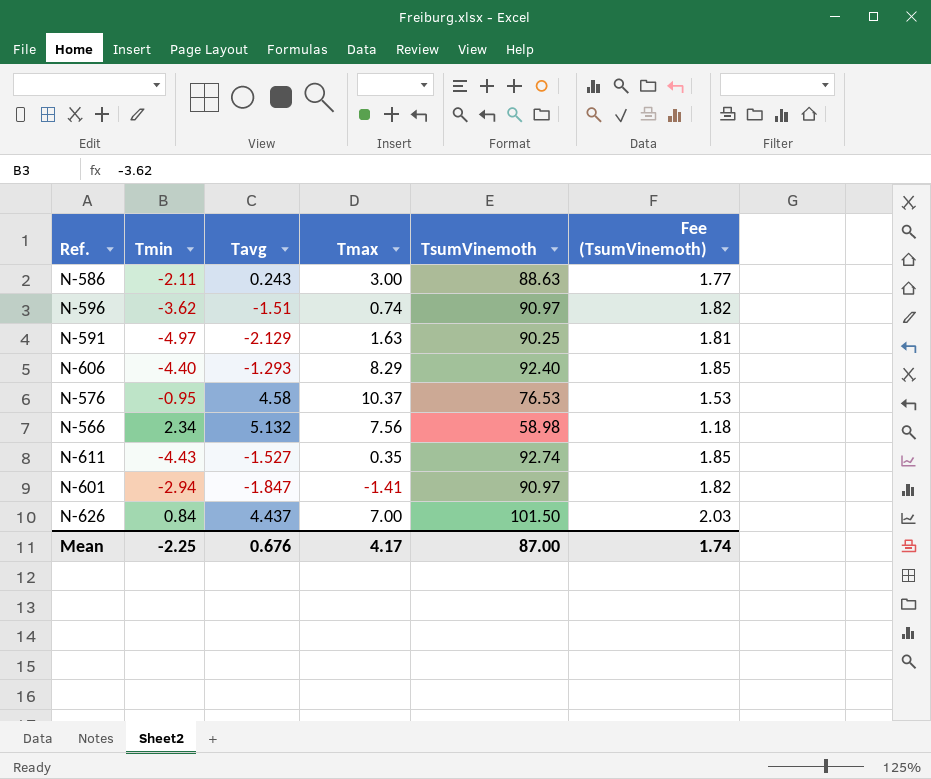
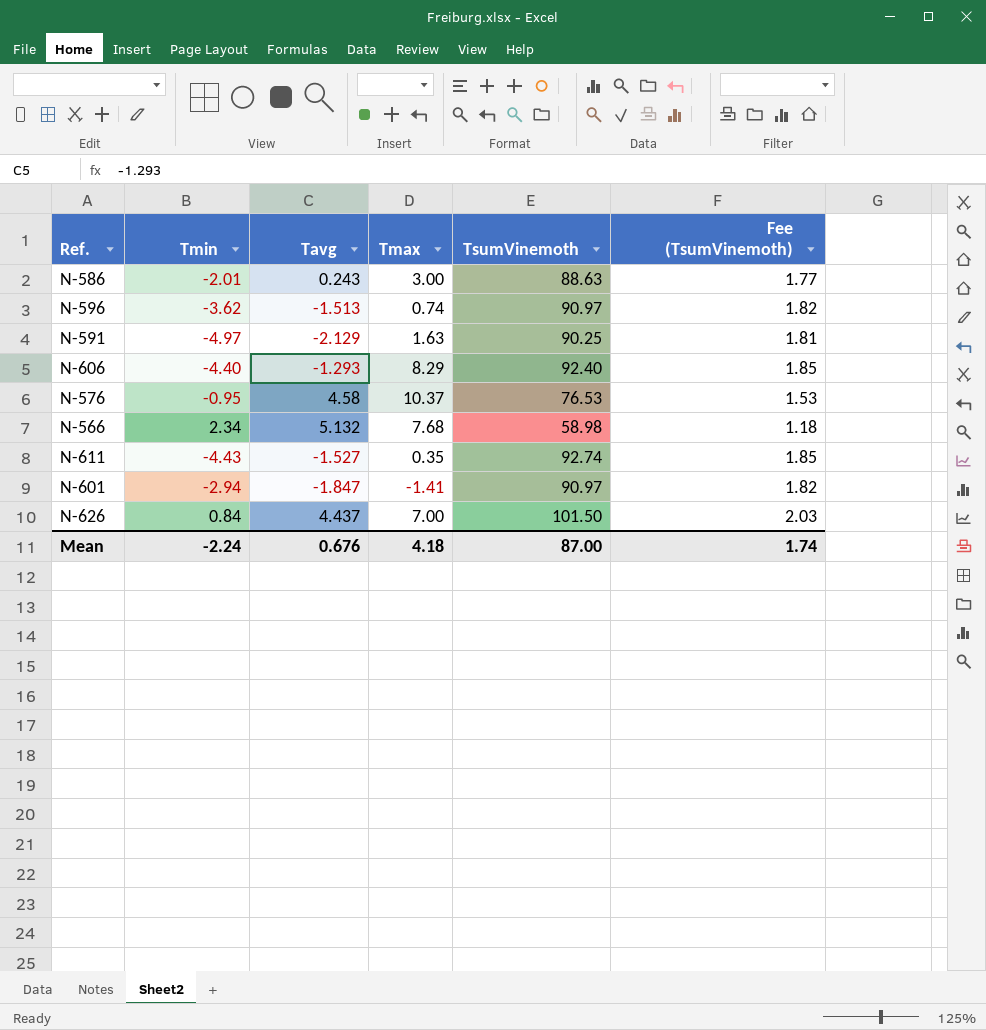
N-586 | Tmin: -2.11 -> -2.01
N-596 | Tavg: -1.51 -> -1.513
N-566 | Tmax: 7.56 -> 7.68
Mean | Tmin: -2.25 -> -2.24
Mean | Tmax: 4.17 -> 4.18

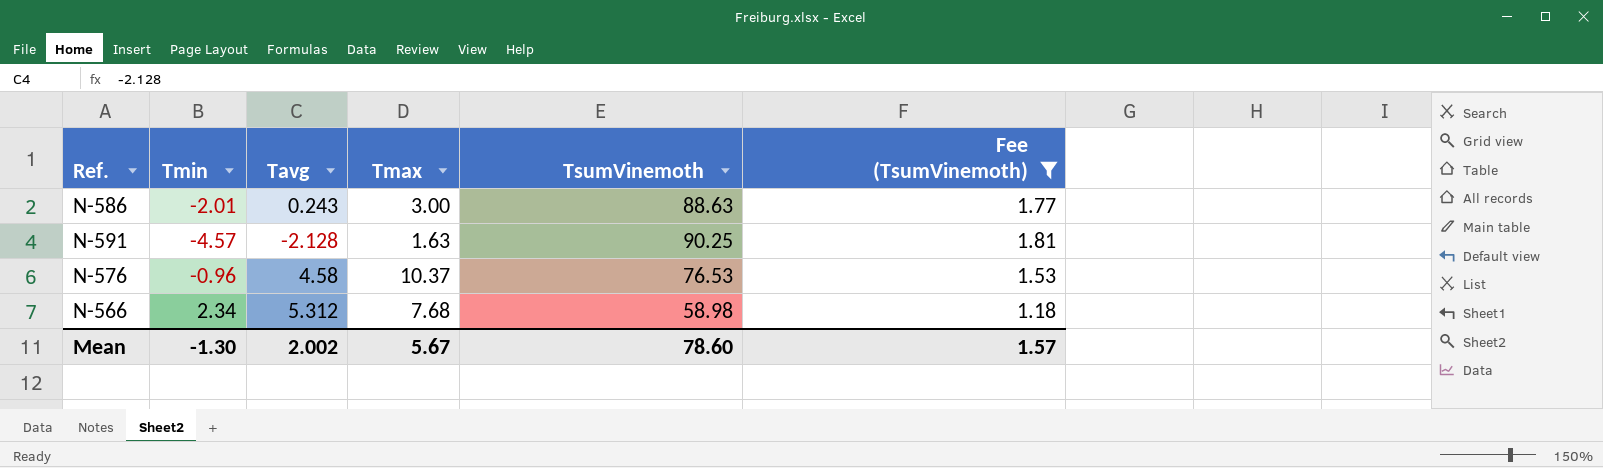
filter: none -> Fee (TsumVinemoth) <= 1.81
N-591 | Tmin: -4.97 -> -4.57
N-591 | Tavg: -2.129 -> -2.128
N-576 | Tmin: -0.95 -> -0.96
N-566 | Tavg: 5.132 -> 5.312
Mean | Tmin: -2.24 -> -1.30
Mean | Tavg: 0.676 -> 2.002
Mean | Tmax: 4.18 -> 5.67
Mean | TsumVinemoth: 87.00 -> 78.60
Mean | Fee (TsumVinemoth): 1.74 -> 1.57

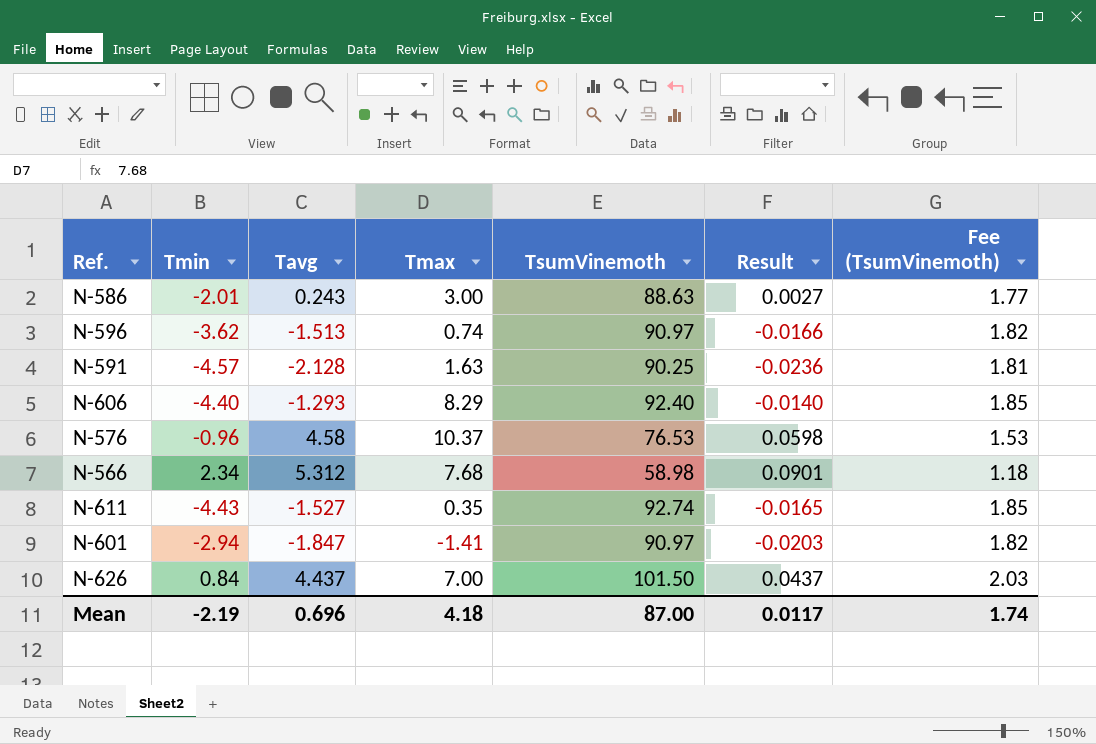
filter: Fee (TsumVinemoth) <= 1.81 -> none
column Result | formula: none -> [Tavg] / [TsumVinemoth]
Mean | Tmin: -1.30 -> -2.19
Mean | Tavg: 2.002 -> 0.696
Mean | Tmax: 5.67 -> 4.18
Mean | TsumVinemoth: 78.60 -> 87.00
Mean | Fee (TsumVinemoth): 1.57 -> 1.74

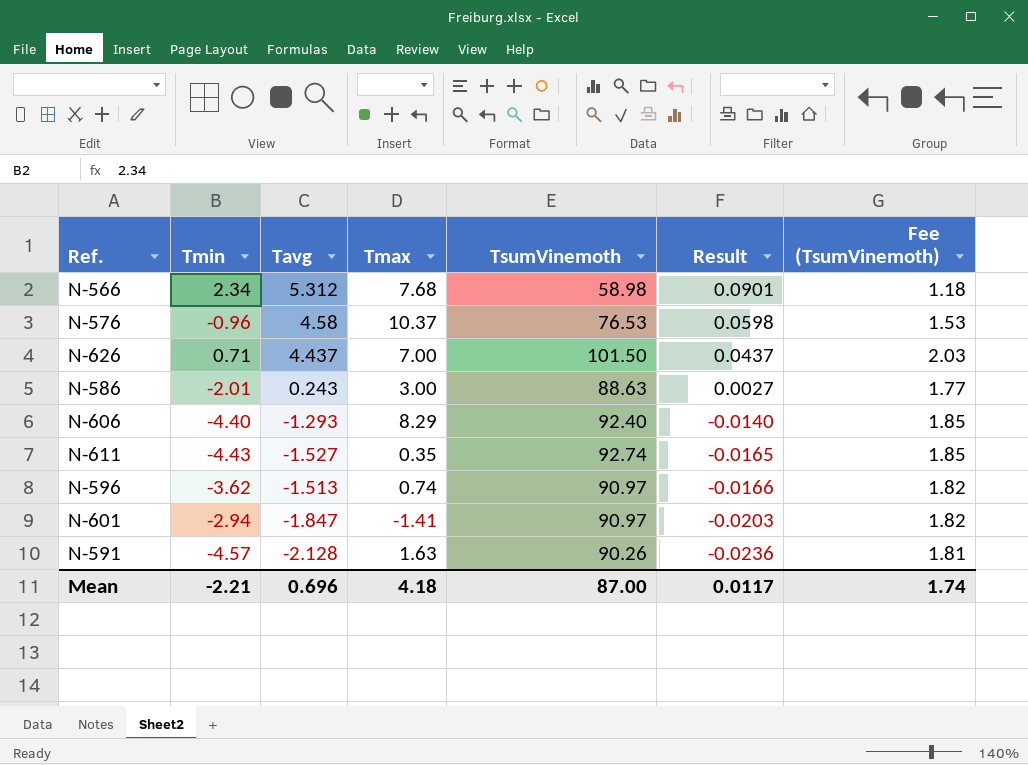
row order: none -> Result descending
N-626 | Tmin: 0.84 -> 0.71
N-591 | TsumVinemoth: 90.25 -> 90.26
Mean | Tmin: -2.19 -> -2.21

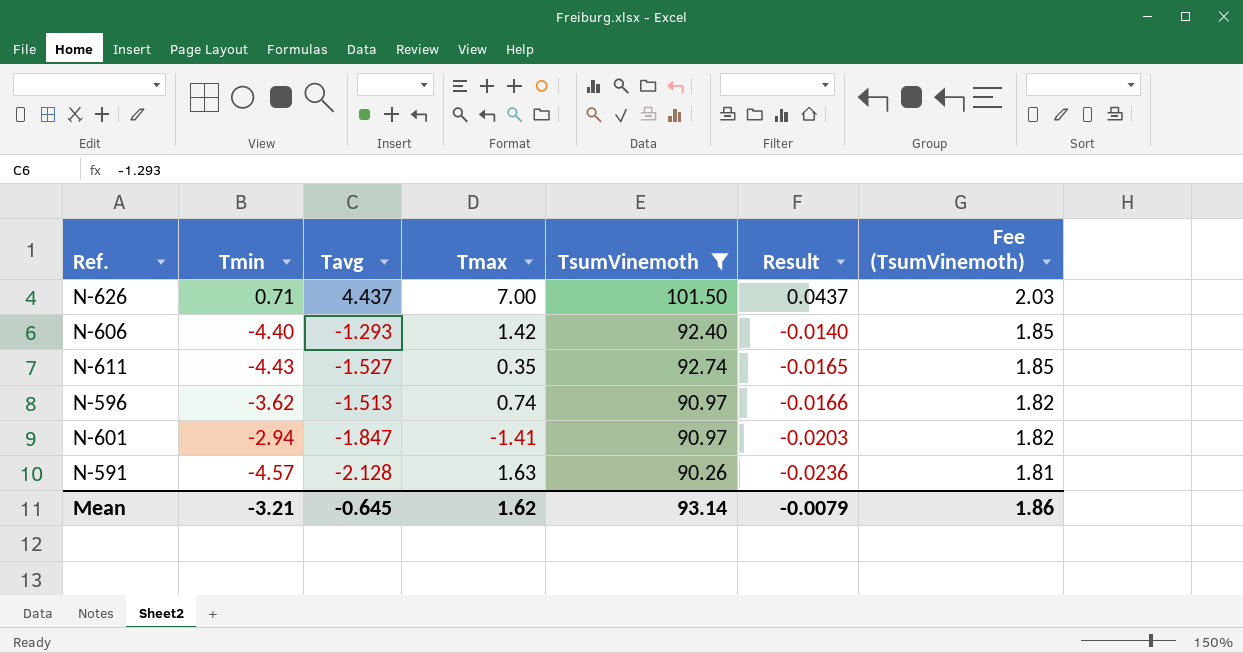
filter: none -> TsumVinemoth >= 90.26
N-606 | Tmax: 8.29 -> 1.42
Mean | Tmin: -2.21 -> -3.21
Mean | Tavg: 0.696 -> -0.645
Mean | Tmax: 4.18 -> 1.62
Mean | TsumVinemoth: 87.00 -> 93.14
Mean | Result: 0.0117 -> -0.0079
Mean | Fee (TsumVinemoth): 1.74 -> 1.86

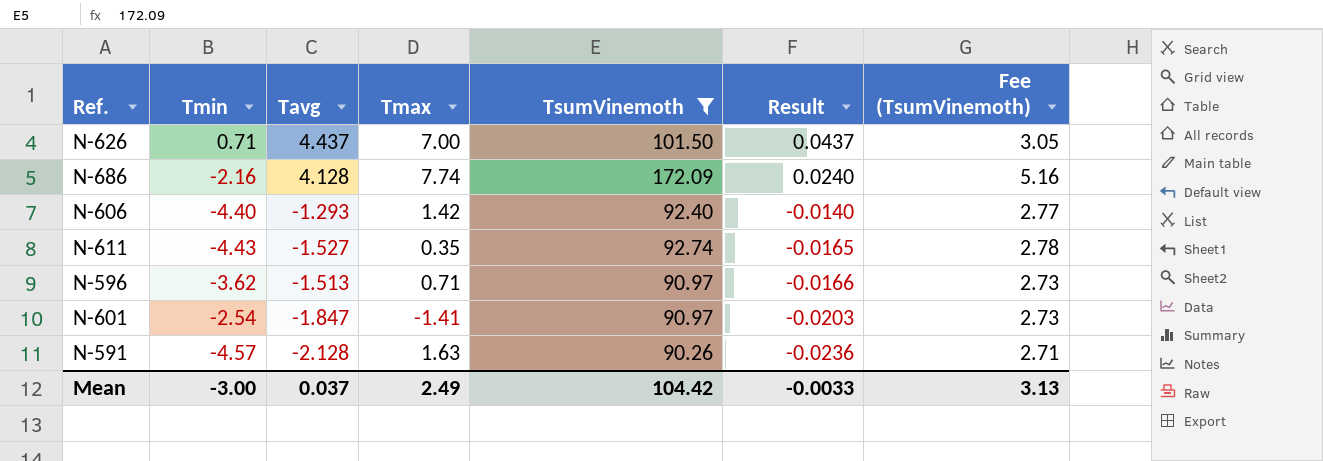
column Fee (TsumVinemoth) | formula: [TsumVinemoth] * 0.02 -> [TsumVinemoth] * 0.03
row N-686: none -> -2.16 | 4.128 | 7.74 | 172.09 | 0.0240 | 5.16
N-596 | Tmax: 0.74 -> 0.71
N-601 | Tmin: -2.94 -> -2.54
Mean | Tmin: -3.21 -> -3.00
Mean | Tavg: -0.645 -> 0.037
Mean | Tmax: 1.62 -> 2.49
Mean | TsumVinemoth: 93.14 -> 104.42
Mean | Result: -0.0079 -> -0.0033
Mean | Fee (TsumVinemoth): 1.86 -> 3.13

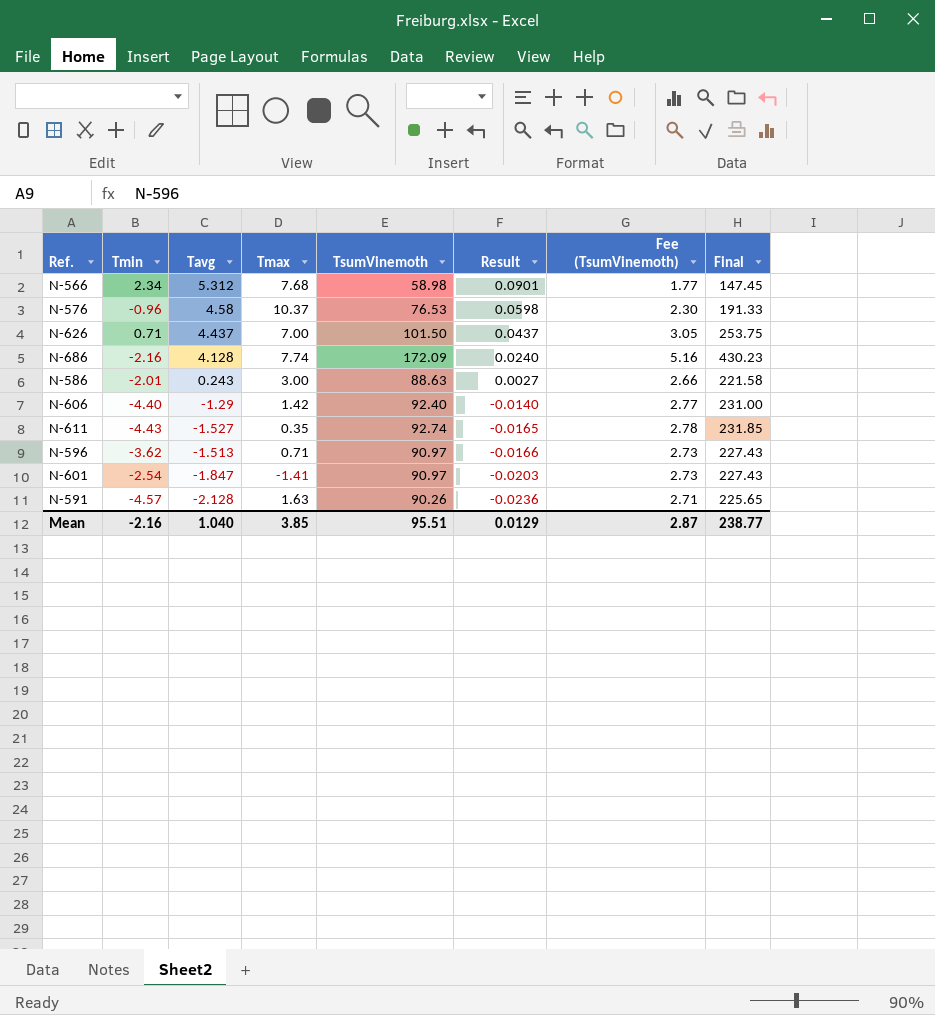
filter: TsumVinemoth >= 90.26 -> none
column Final | formula: none -> [TsumVinemoth] * 2.5
N-606 | Tavg: -1.293 -> -1.29
Mean | Tmin: -3.00 -> -2.16
Mean | Tavg: 0.037 -> 1.040
Mean | Tmax: 2.49 -> 3.85
Mean | TsumVinemoth: 104.42 -> 95.51
Mean | Result: -0.0033 -> 0.0129
Mean | Fee (TsumVinemoth): 3.13 -> 2.87

